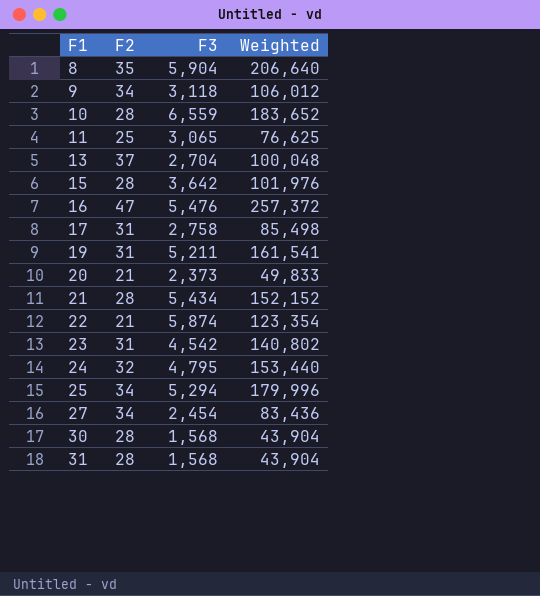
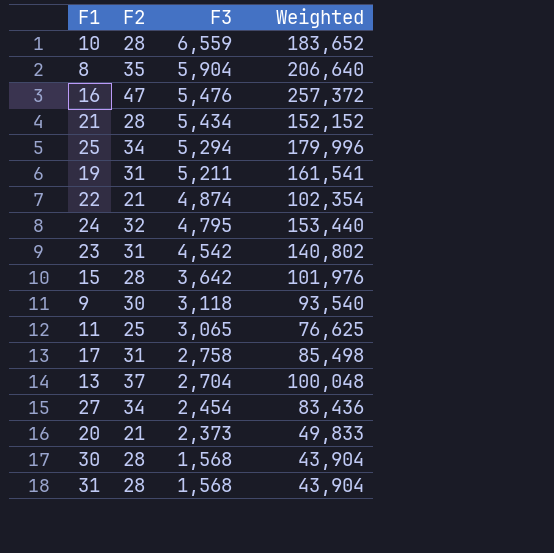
row order: F1 ascending -> F3 descending
22 | F3: 5,874 -> 4,874
22 | Weighted: 123,354 -> 102,354
9 | F2: 34 -> 30
9 | Weighted: 106,012 -> 93,540

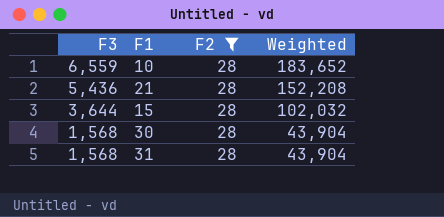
filter: none -> F2 = 28
column F3 | position: 3 -> 1
21 | F3: 5,434 -> 5,436
21 | Weighted: 152,152 -> 152,208
15 | F3: 3,642 -> 3,644
15 | Weighted: 101,976 -> 102,032

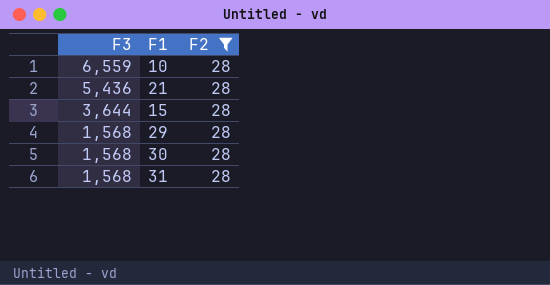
column Weighted | formula: [F3] * [F2] -> none
row 29: none -> 1,568 | 28

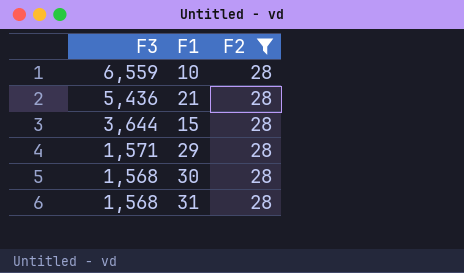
29 | F3: 1,568 -> 1,571

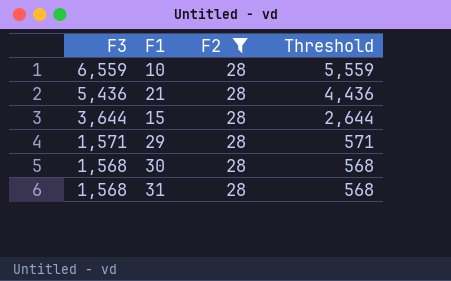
column Threshold | formula: none -> [F3] - 1000

